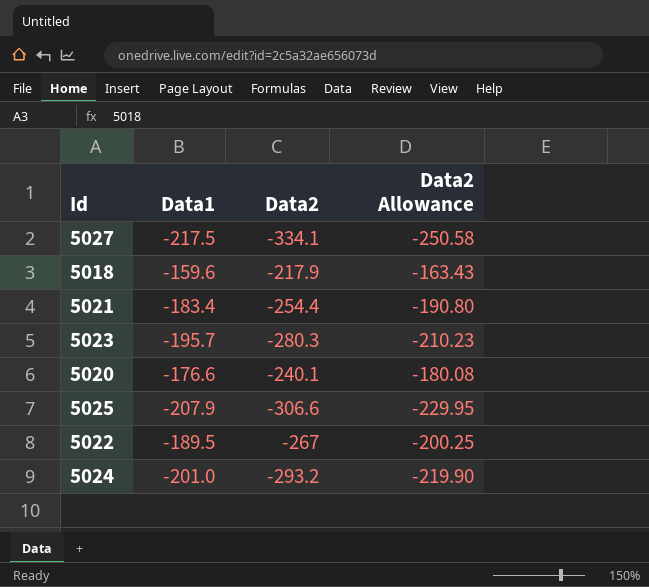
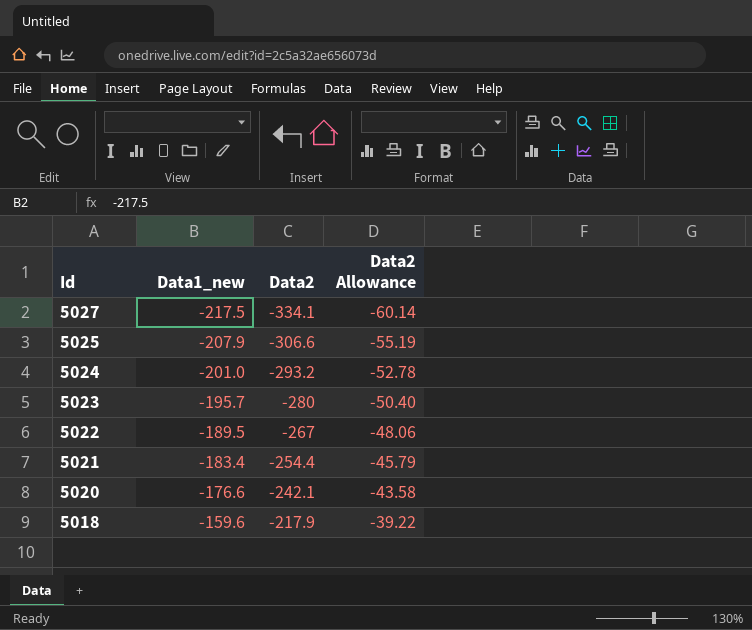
row order: none -> Id descending
column name: Data1 -> Data1_new
column Data2 Allowance | formula: [Data2] * 0.75 -> [Data2] * 0.18
5023 | Data2: -280.3 -> -280
5020 | Data2: -240.1 -> -242.1

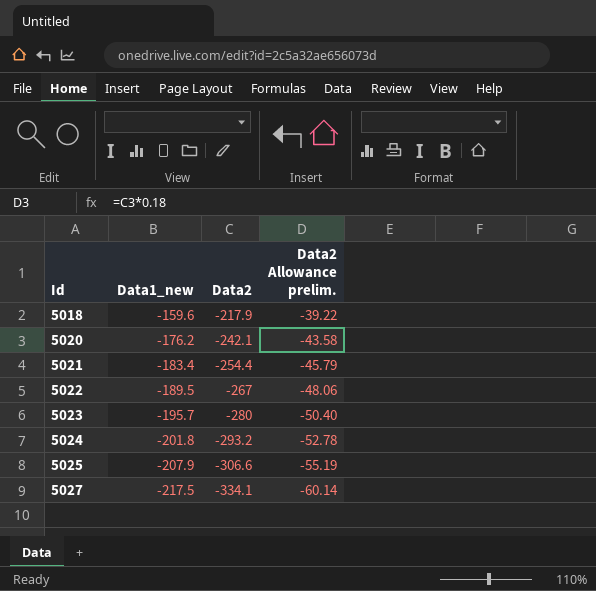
row order: Id descending -> Id ascending
column name: Data2 Allowance -> Data2 Allowance prelim.
5020 | Data1_new: -176.6 -> -176.2
5024 | Data1_new: -201.0 -> -201.8

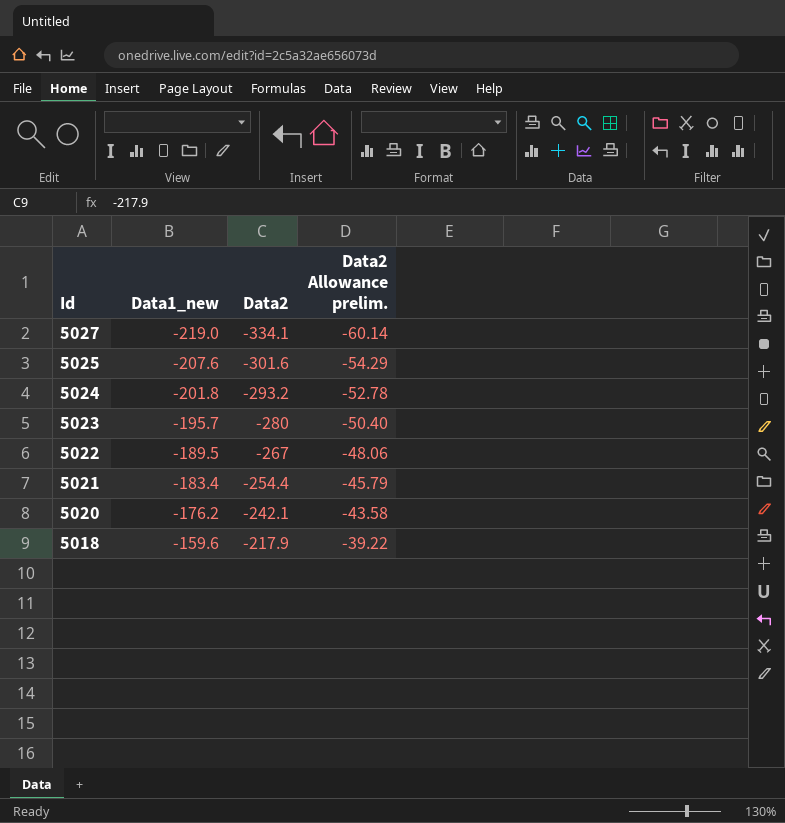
row order: Id ascending -> Id descending
5027 | Data1_new: -217.5 -> -219.0
5025 | Data1_new: -207.9 -> -207.6
5025 | Data2: -306.6 -> -301.6
5025 | Data2 Allowance prelim.: -55.19 -> -54.29

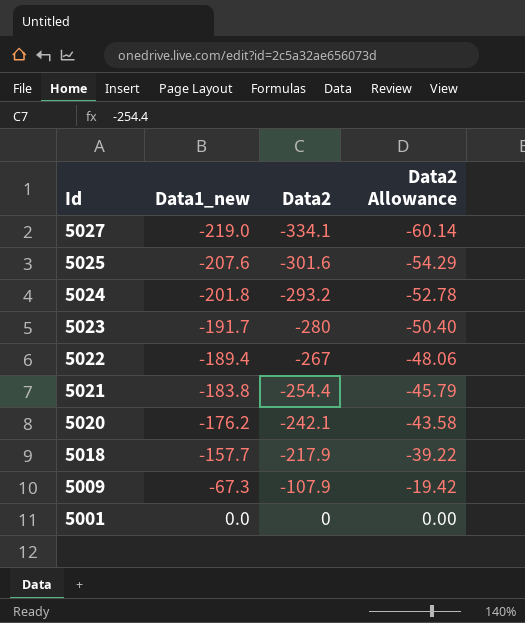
column name: Data2 Allowance prelim. -> Data2 Allowance
5023 | Data1_new: -195.7 -> -191.7
5022 | Data1_new: -189.5 -> -189.4
5021 | Data1_new: -183.4 -> -183.8
5018 | Data1_new: -159.6 -> -157.7
row 5009: none -> -67.3 | -107.9 | -19.42
row 5001: none -> 0.0 | 0 | 0.00

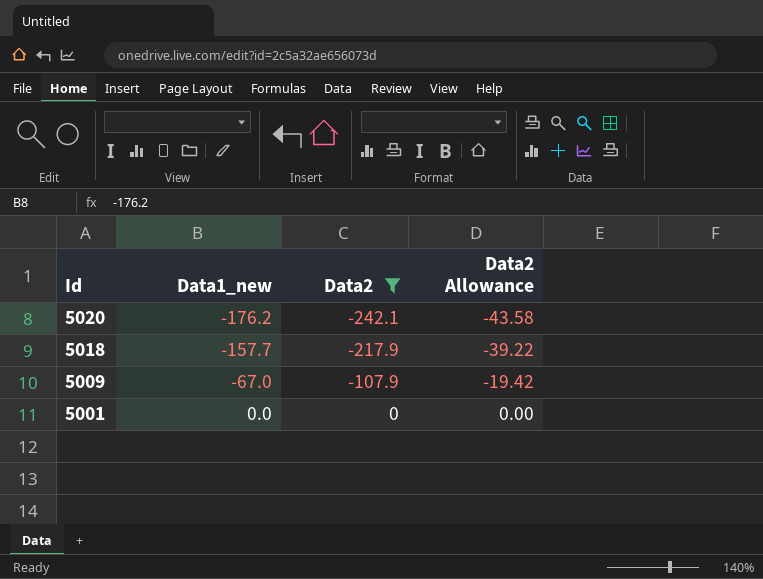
filter: none -> Data2 >= -242.1
5009 | Data1_new: -67.3 -> -67.0

